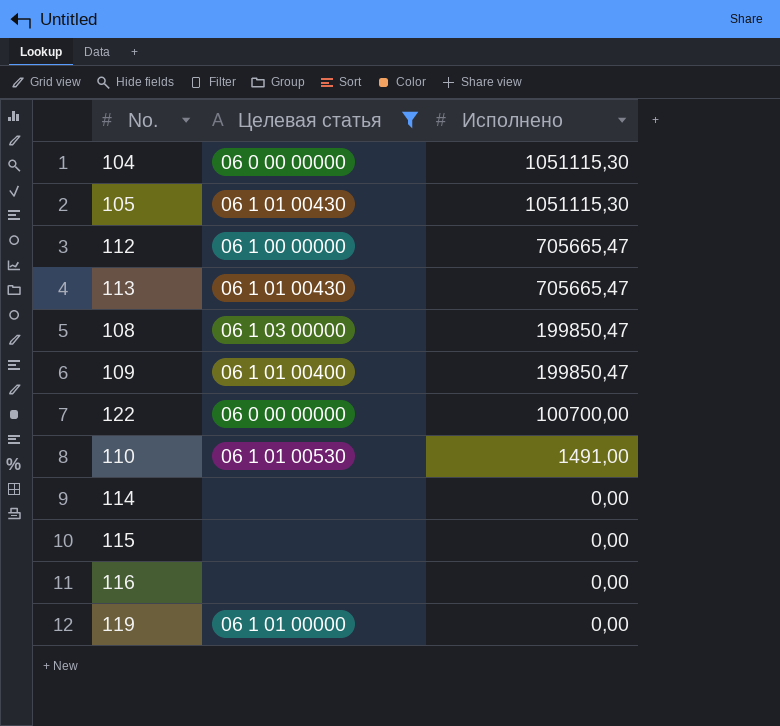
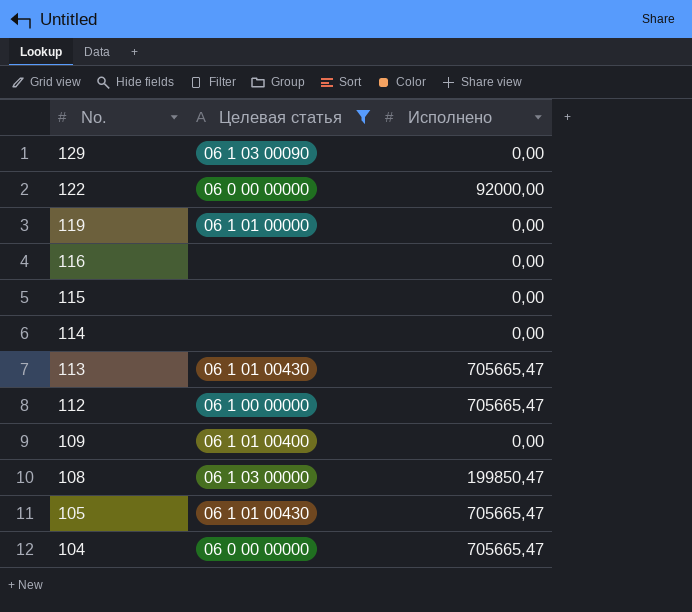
row order: Исполнено descending -> No. descending
row 110: 06 1 01 00530 | 1491,00 -> none
row 129: none -> 06 1 03 00090 | 0,00
122 | Исполнено: 100700,00 -> 92000,00
109 | Исполнено: 199850,47 -> 0,00
105 | Исполнено: 1051115,30 -> 705665,47
104 | Исполнено: 1051115,30 -> 705665,47

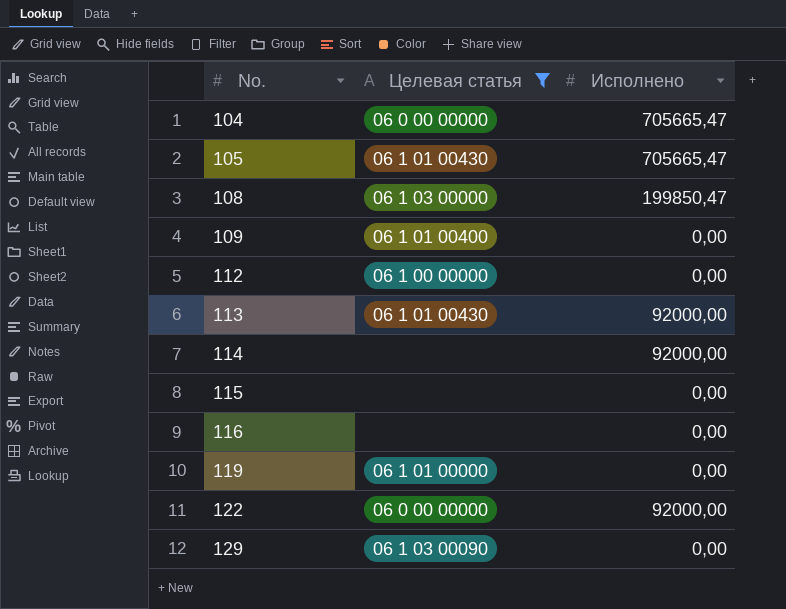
row order: No. descending -> No. ascending
112 | Исполнено: 705665,47 -> 0,00
113 | Исполнено: 705665,47 -> 92000,00
114 | Исполнено: 0,00 -> 92000,00

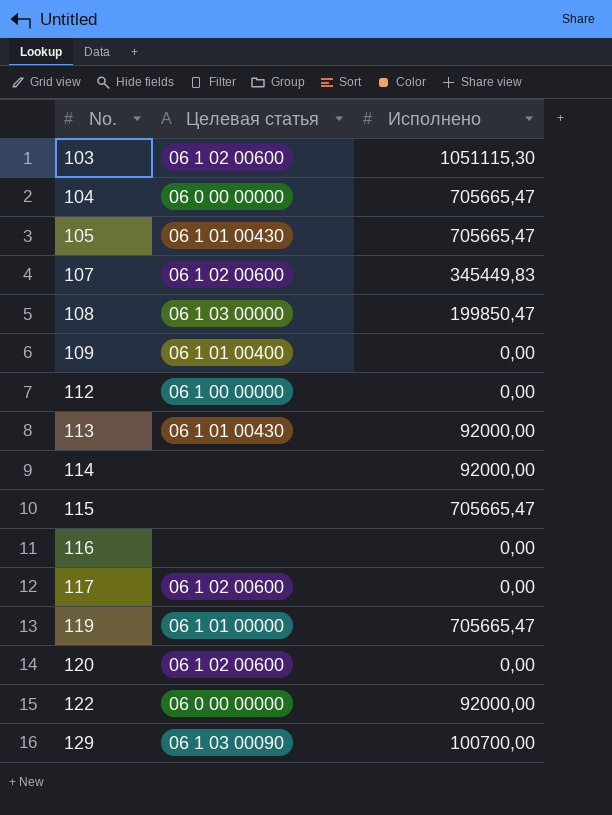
filter: Целевая статья != 06 1 02 00600 -> none
115 | Исполнено: 0,00 -> 705665,47
119 | Исполнено: 0,00 -> 705665,47
129 | Исполнено: 0,00 -> 100700,00

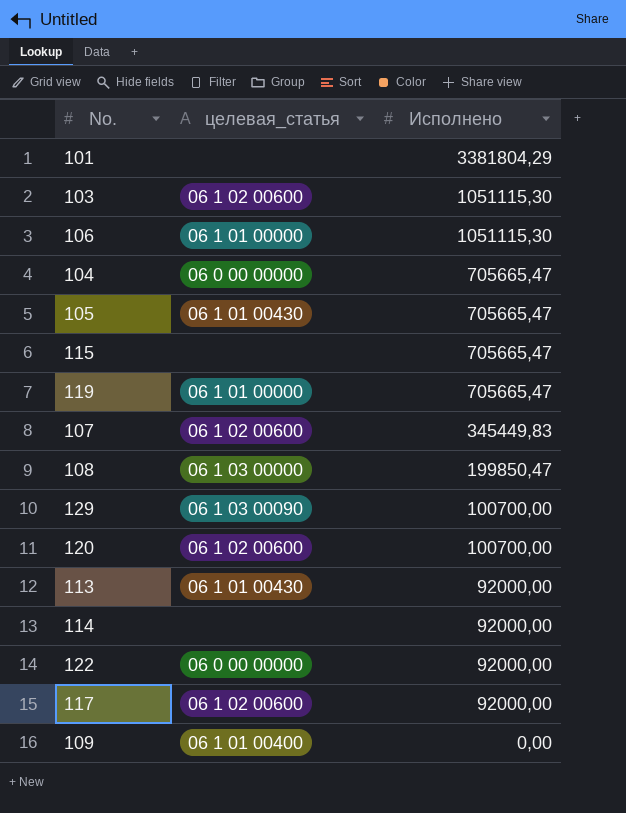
row order: No. ascending -> Исполнено descending
column name: Целевая статья -> целевая_статья
row 112: 06 1 00 00000 | 0,00 -> none
row 116: none | 0,00 -> none
row 101: none -> none | 3381804,29
row 106: none -> 06 1 01 00000 | 1051115,30
120 | Исполнено: 0,00 -> 100700,00
117 | Исполнено: 0,00 -> 92000,00

